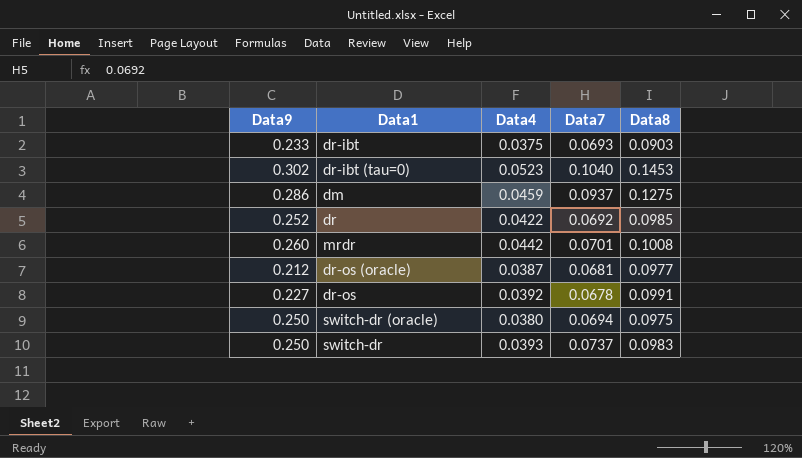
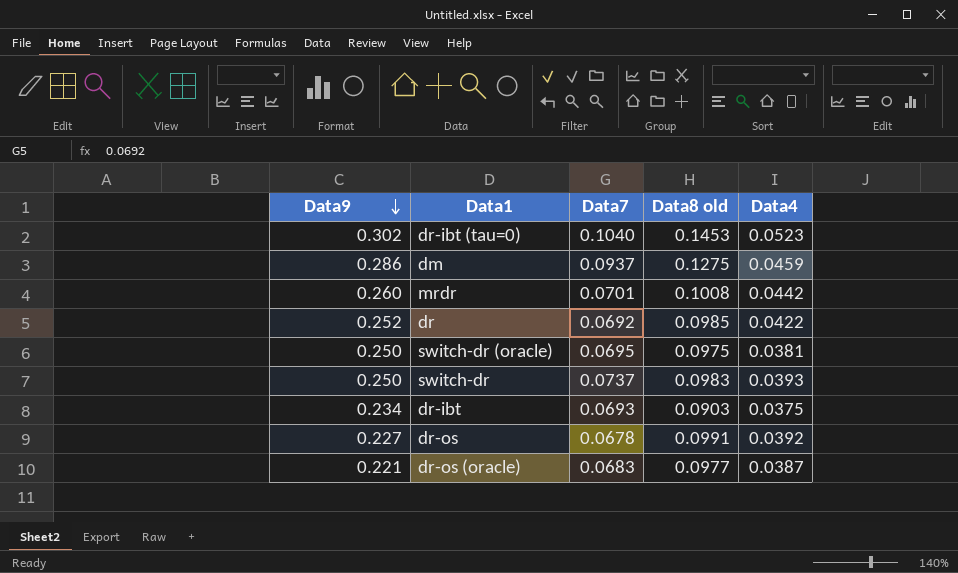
row order: none -> Data9 descending
column name: Data8 -> Data8 old
column Data4 | position: 3 -> 5
switch-dr (oracle) | Data7: 0.0694 -> 0.0695
switch-dr (oracle) | Data4: 0.0380 -> 0.0381
dr-ibt | Data9: 0.233 -> 0.234
dr-os (oracle) | Data9: 0.212 -> 0.221
dr-os (oracle) | Data7: 0.0681 -> 0.0683

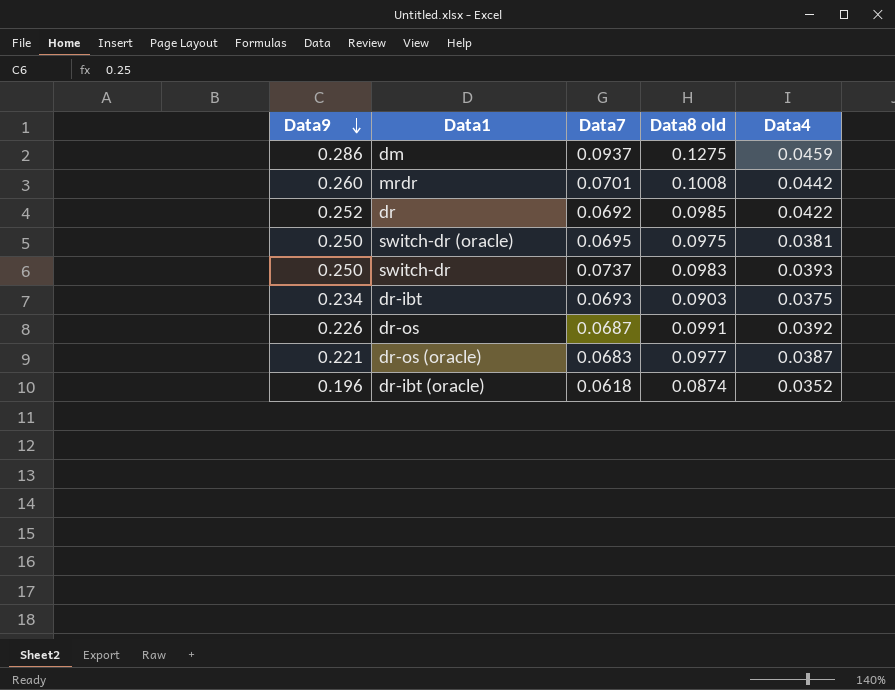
row dr-ibt (tau=0): 0.302 | 0.1040 | 0.1453 | 0.0523 -> none
dr-os | Data9: 0.227 -> 0.226
dr-os | Data7: 0.0678 -> 0.0687
row dr-ibt (oracle): none -> 0.196 | 0.0618 | 0.0874 | 0.0352

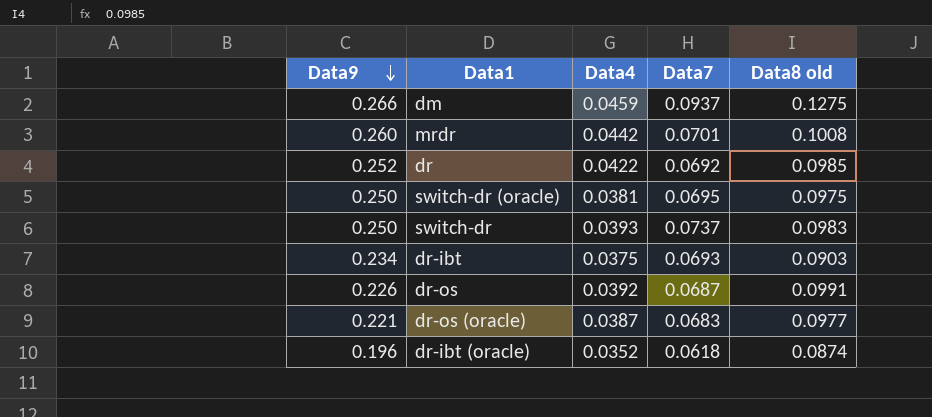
column Data4 | position: 5 -> 3
dm | Data9: 0.286 -> 0.266

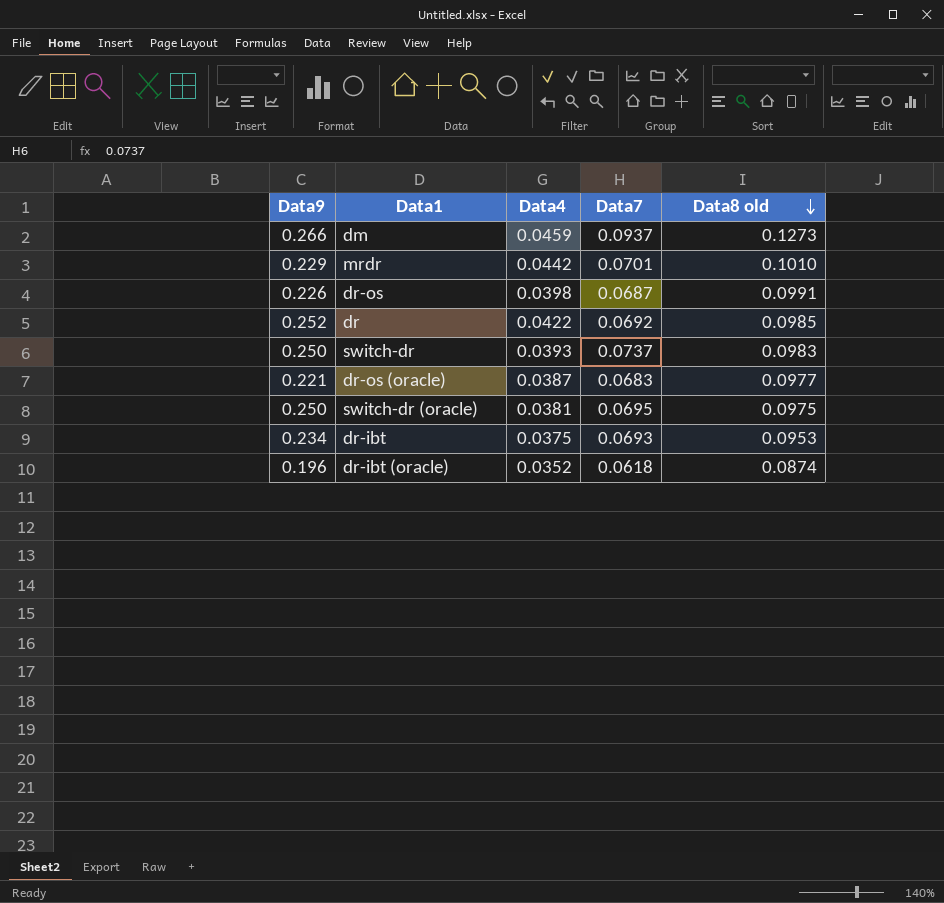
row order: Data9 descending -> Data8 old descending
dm | Data8 old: 0.1275 -> 0.1273
mrdr | Data9: 0.260 -> 0.229
mrdr | Data8 old: 0.1008 -> 0.1010
dr-os | Data4: 0.0392 -> 0.0398
dr-ibt | Data8 old: 0.0903 -> 0.0953

